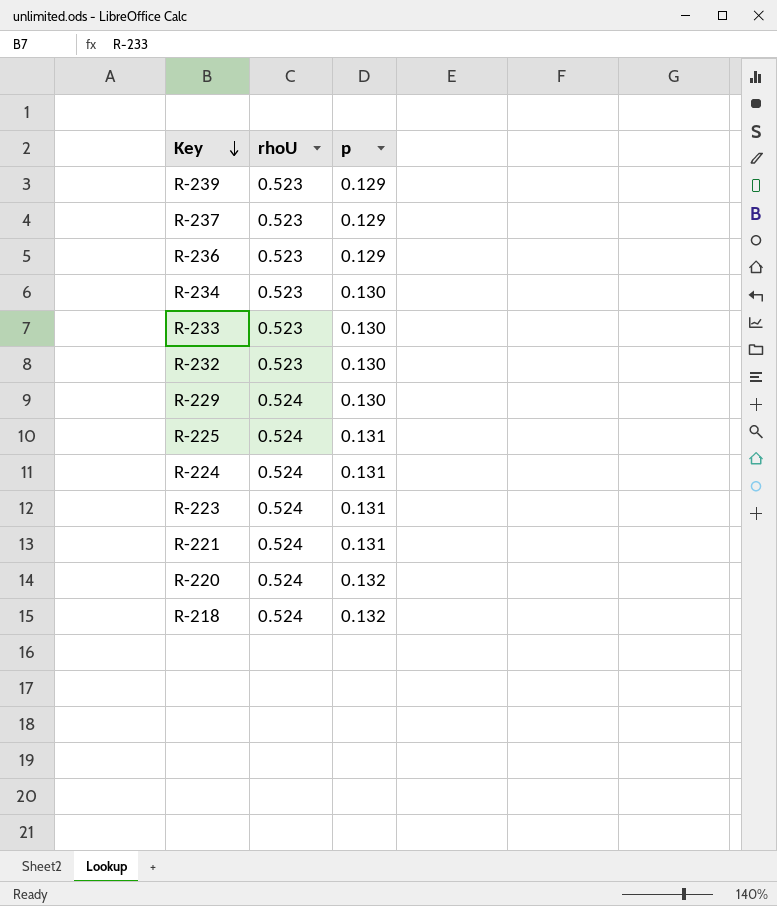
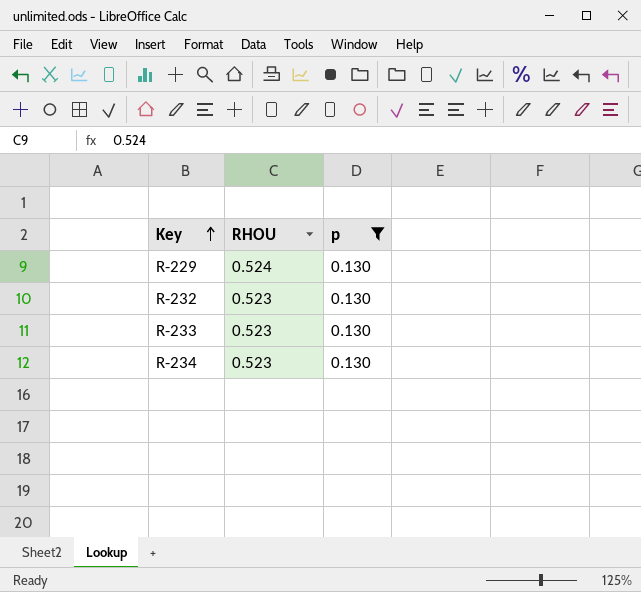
filter: none -> p = 0.130
row order: Key descending -> Key ascending
column name: rhoU -> RHOU

